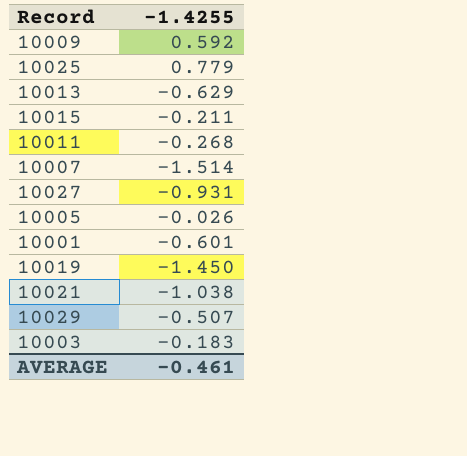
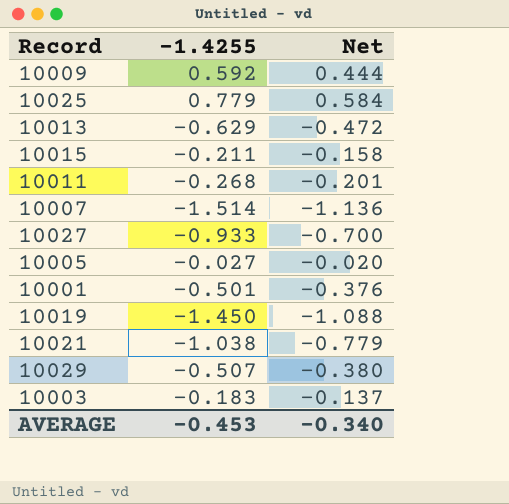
column Net | formula: none -> [-1.4255] * 0.75
10027 | -1.4255: -0.931 -> -0.933
10005 | -1.4255: -0.026 -> -0.027
10001 | -1.4255: -0.601 -> -0.501
AVERAGE | -1.4255: -0.461 -> -0.453

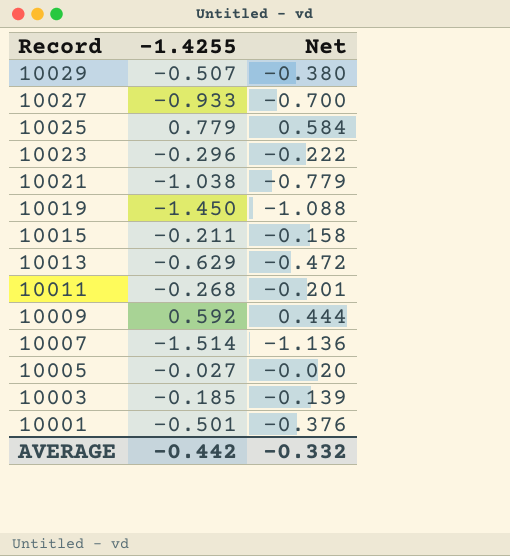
row order: none -> Record descending
row 10023: none -> -0.296 | -0.222
10003 | -1.4255: -0.183 -> -0.185
10003 | Net: -0.137 -> -0.139
AVERAGE | -1.4255: -0.453 -> -0.442
AVERAGE | Net: -0.340 -> -0.332

